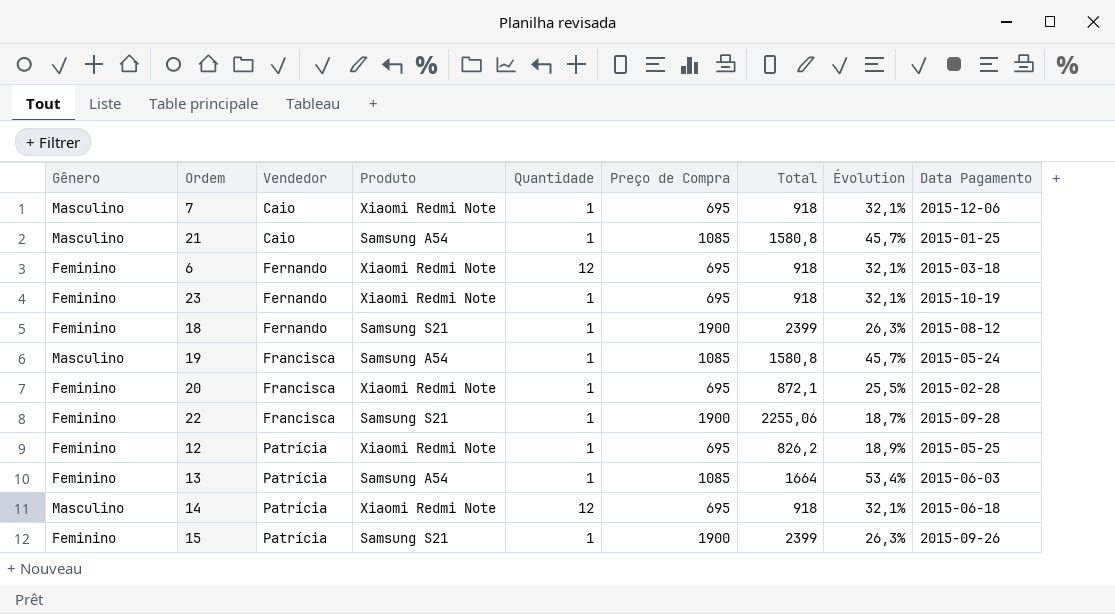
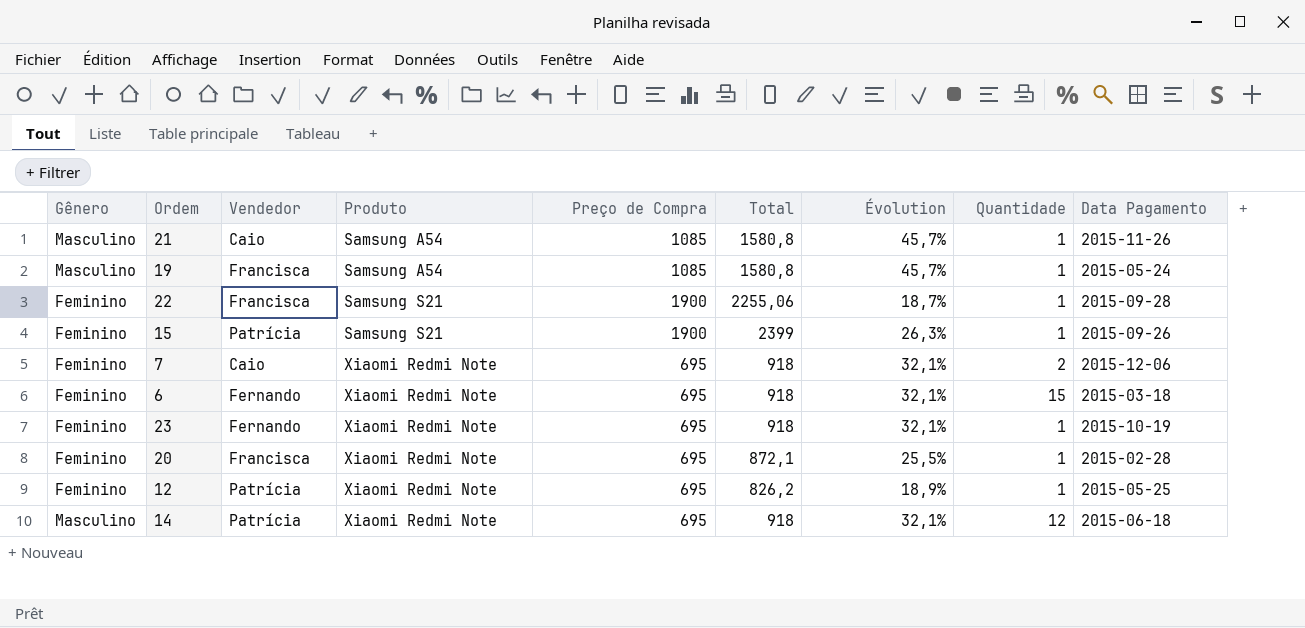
row order: Vendedor ascending -> Produto ascending
column Quantidade | position: 5 -> 8
row 18: Feminino | Fernando | Samsung S21 | 1 | 1900 | 2399 | 26,3% | 2015-08-12 -> none
row 13: Feminino | Patrícia | Samsung A54 | 1 | 1085 | 1664 | 53,4% | 2015-06-03 -> none
21 | Data Pagamento: 2015-01-25 -> 2015-11-26
7 | Gênero: Masculino -> Feminino
7 | Quantidade: 1 -> 2
6 | Quantidade: 12 -> 15

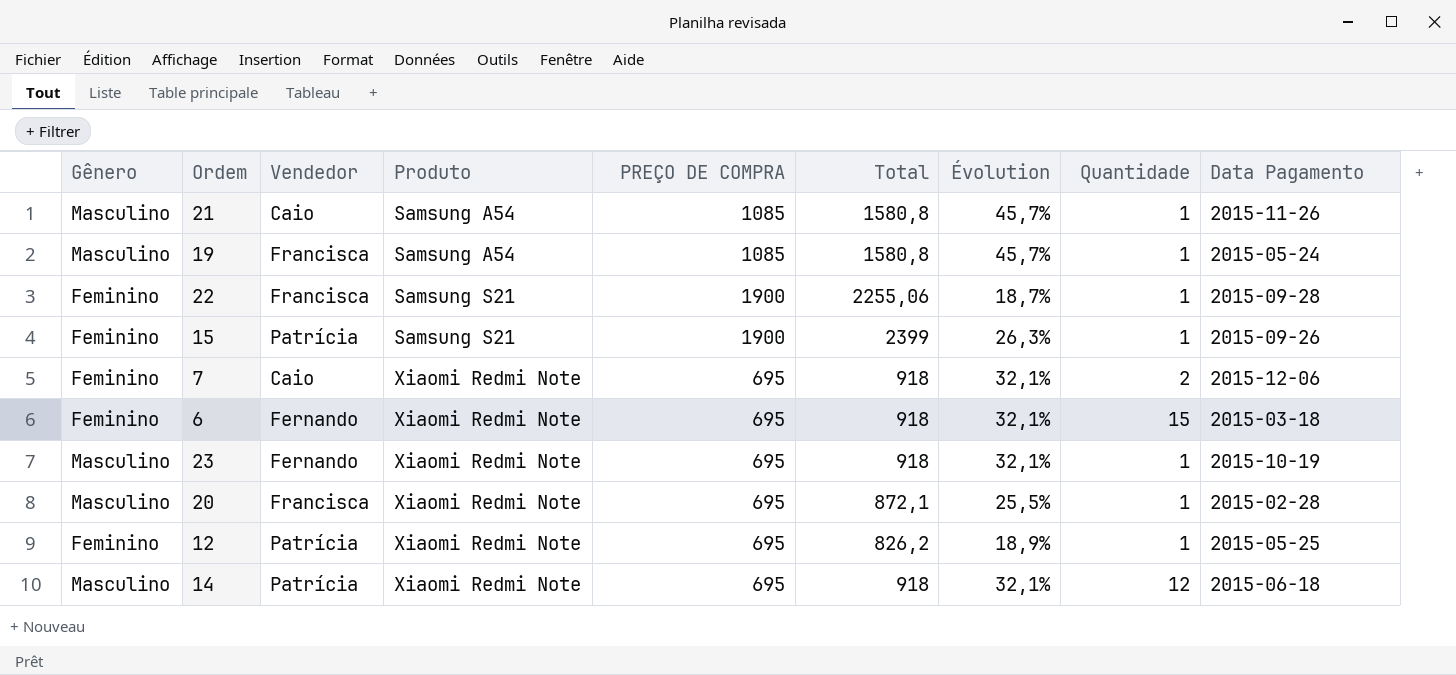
column name: Preço de Compra -> PREÇO DE COMPRA
23 | Gênero: Feminino -> Masculino
20 | Gênero: Feminino -> Masculino

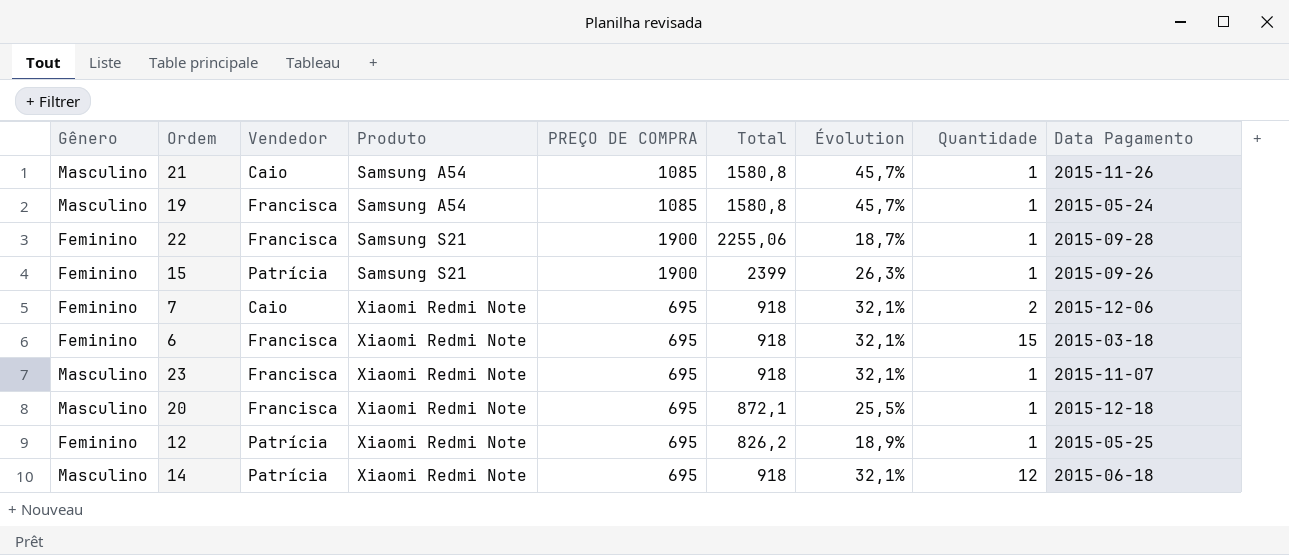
6 | Vendedor: Fernando -> Francisca
23 | Vendedor: Fernando -> Francisca
23 | Data Pagamento: 2015-10-19 -> 2015-11-07
20 | Data Pagamento: 2015-02-28 -> 2015-12-18

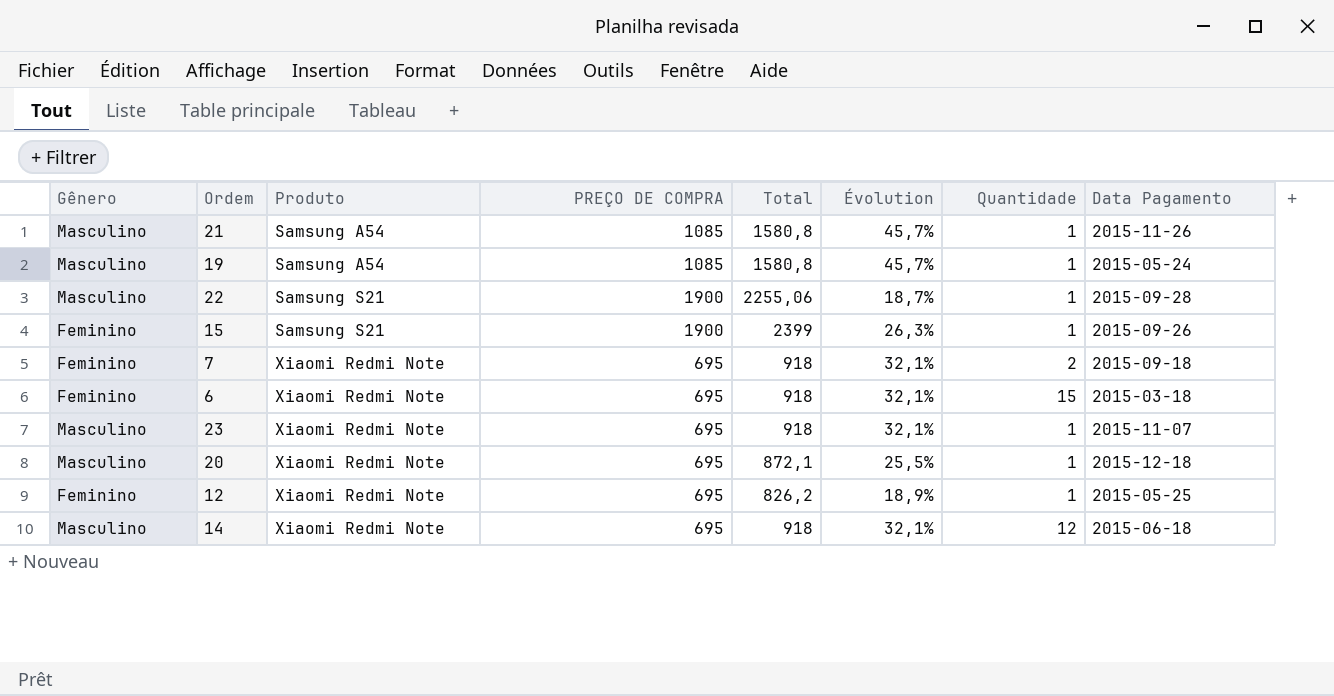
column Vendedor | position: 3 -> none
22 | Gênero: Feminino -> Masculino
7 | Data Pagamento: 2015-12-06 -> 2015-09-18

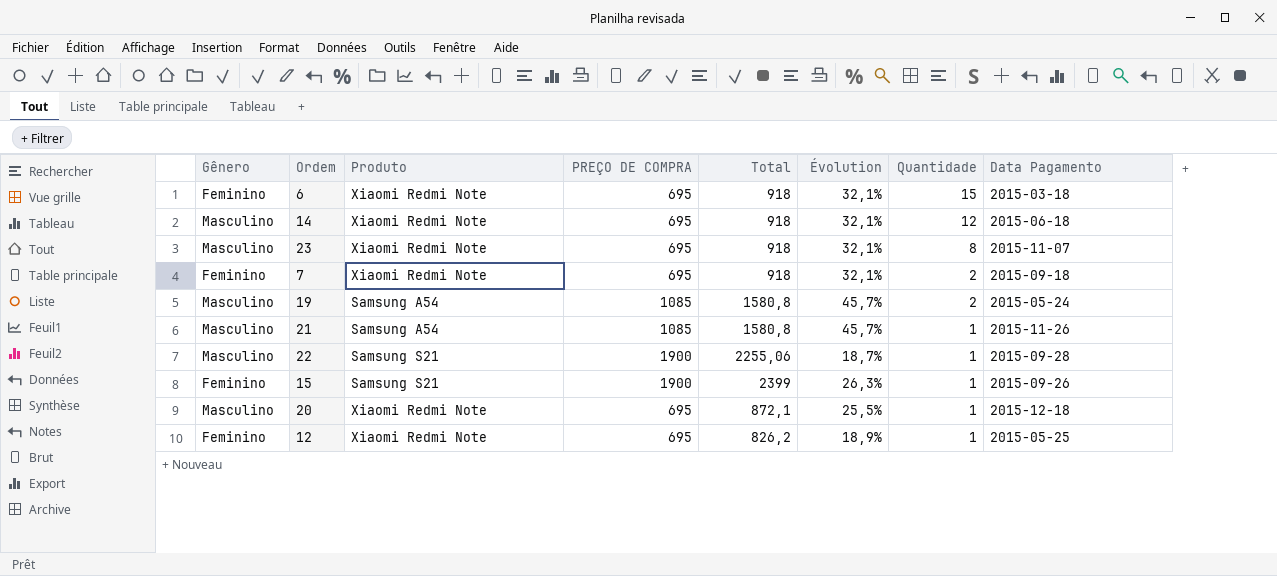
row order: Produto ascending -> Quantidade descending
23 | Quantidade: 1 -> 8
19 | Quantidade: 1 -> 2

